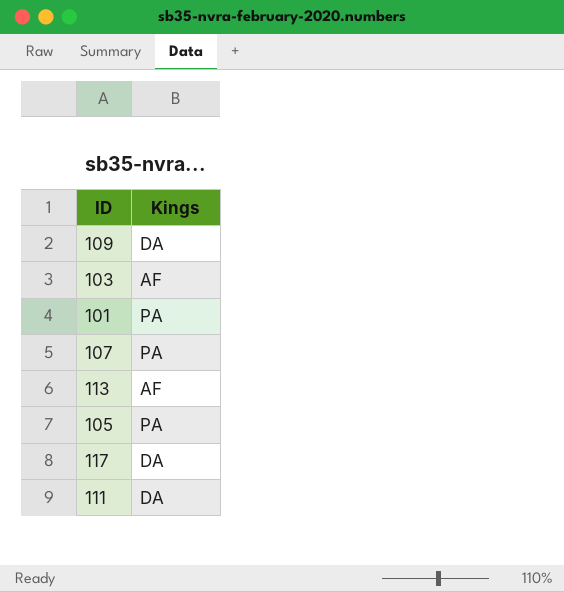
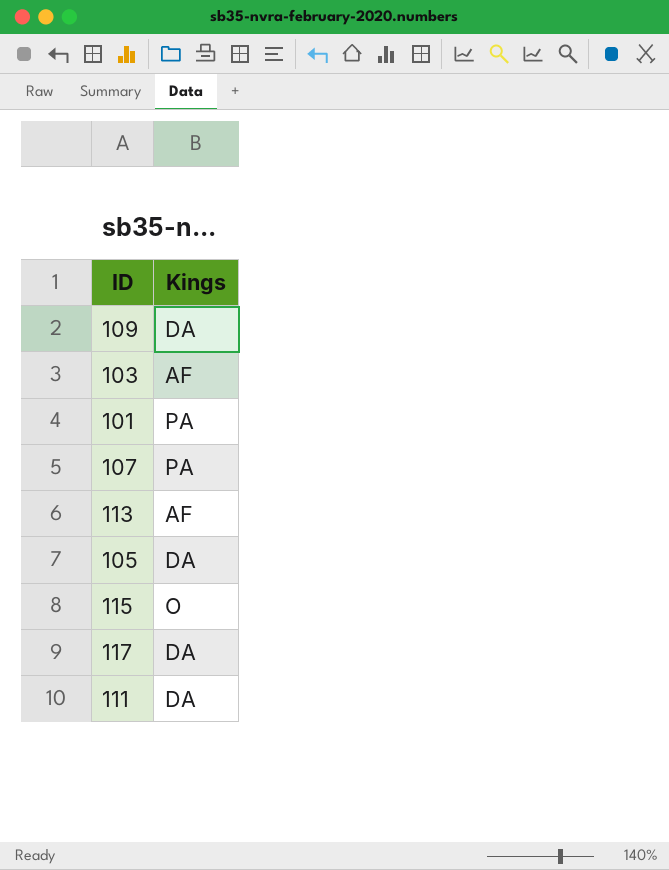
105 | Kings: PA -> DA
row 115: none -> O

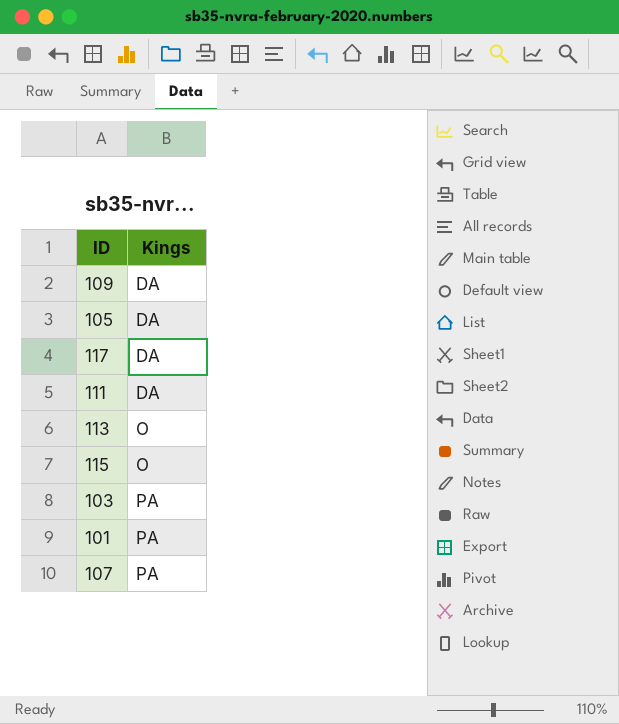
row order: none -> Kings ascending
113 | Kings: AF -> O
103 | Kings: AF -> PA

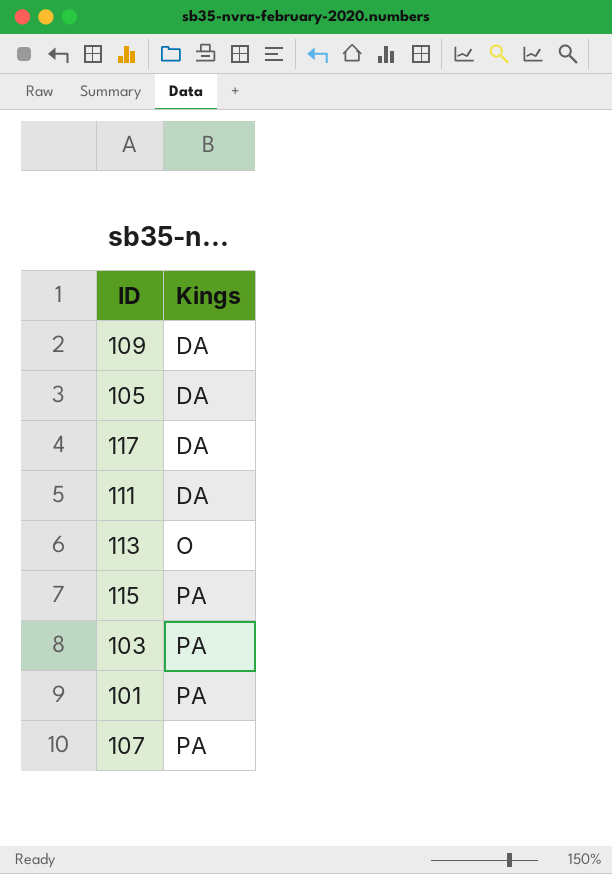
115 | Kings: O -> PA

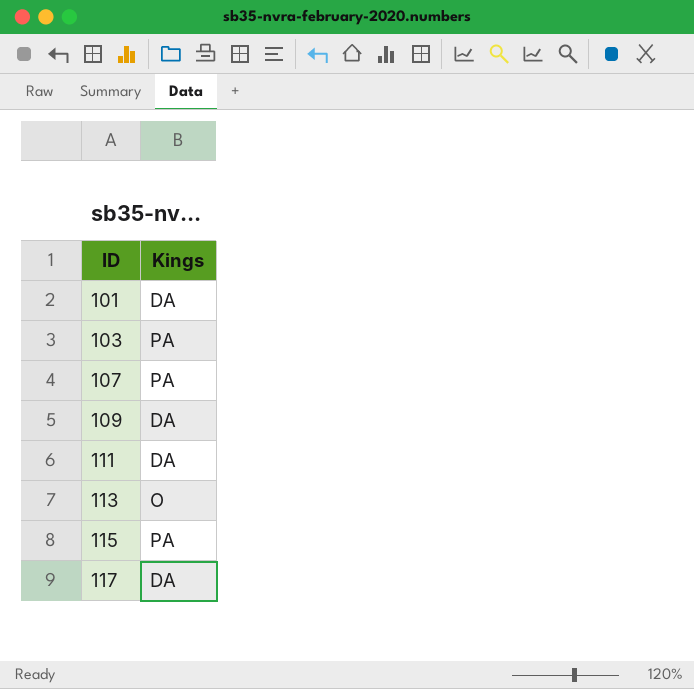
row order: Kings ascending -> ID ascending
row 105: DA -> none
101 | Kings: PA -> DA

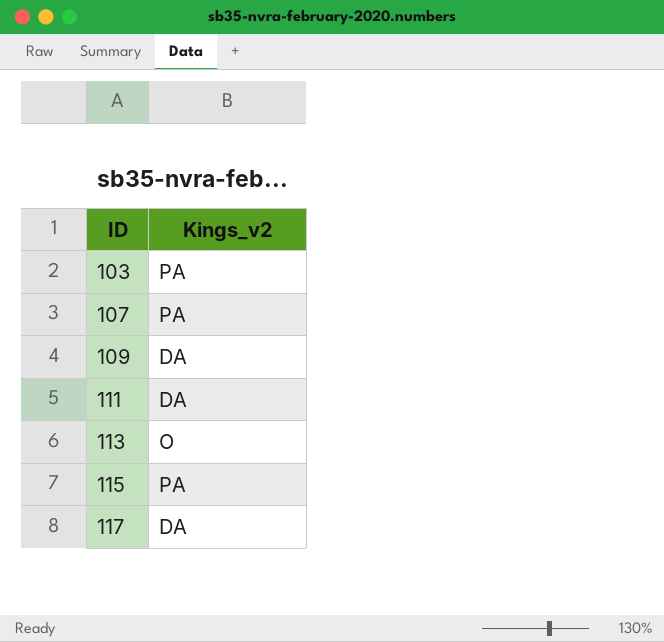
column name: Kings -> Kings_v2
row 101: DA -> none

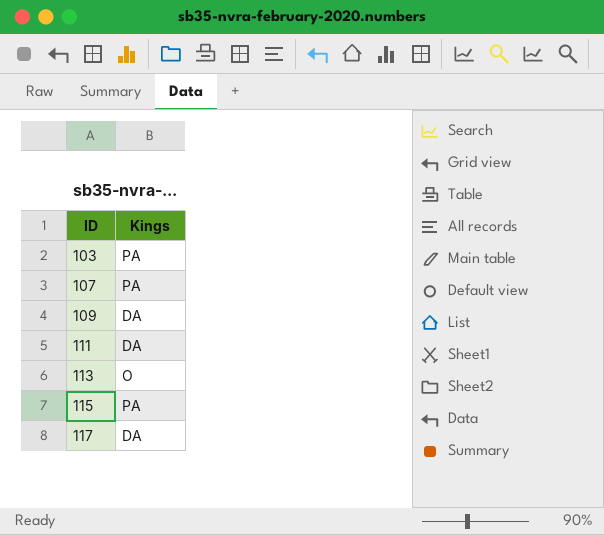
column name: Kings_v2 -> Kings

